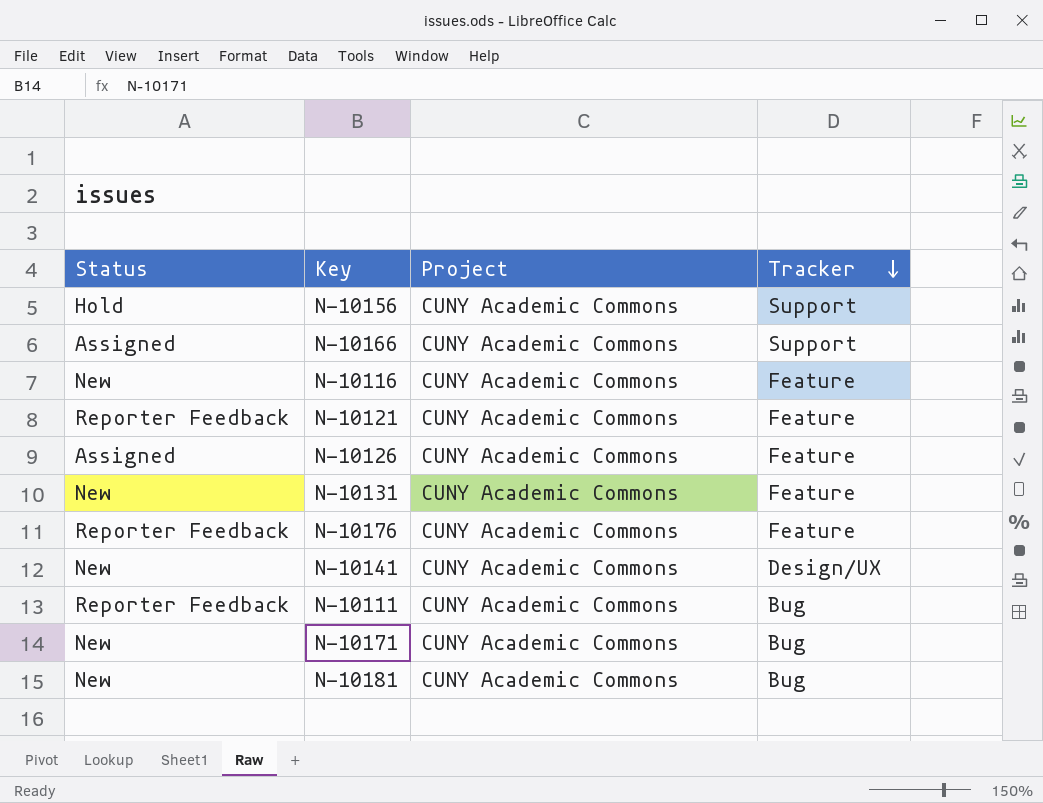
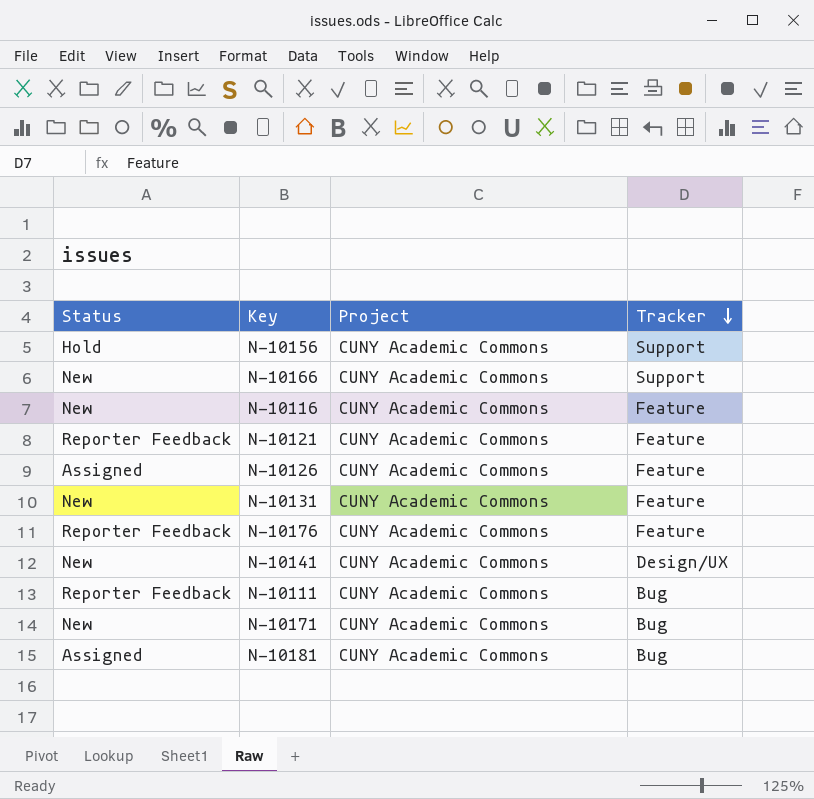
N-10166 | Status: Assigned -> New
N-10181 | Status: New -> Assigned

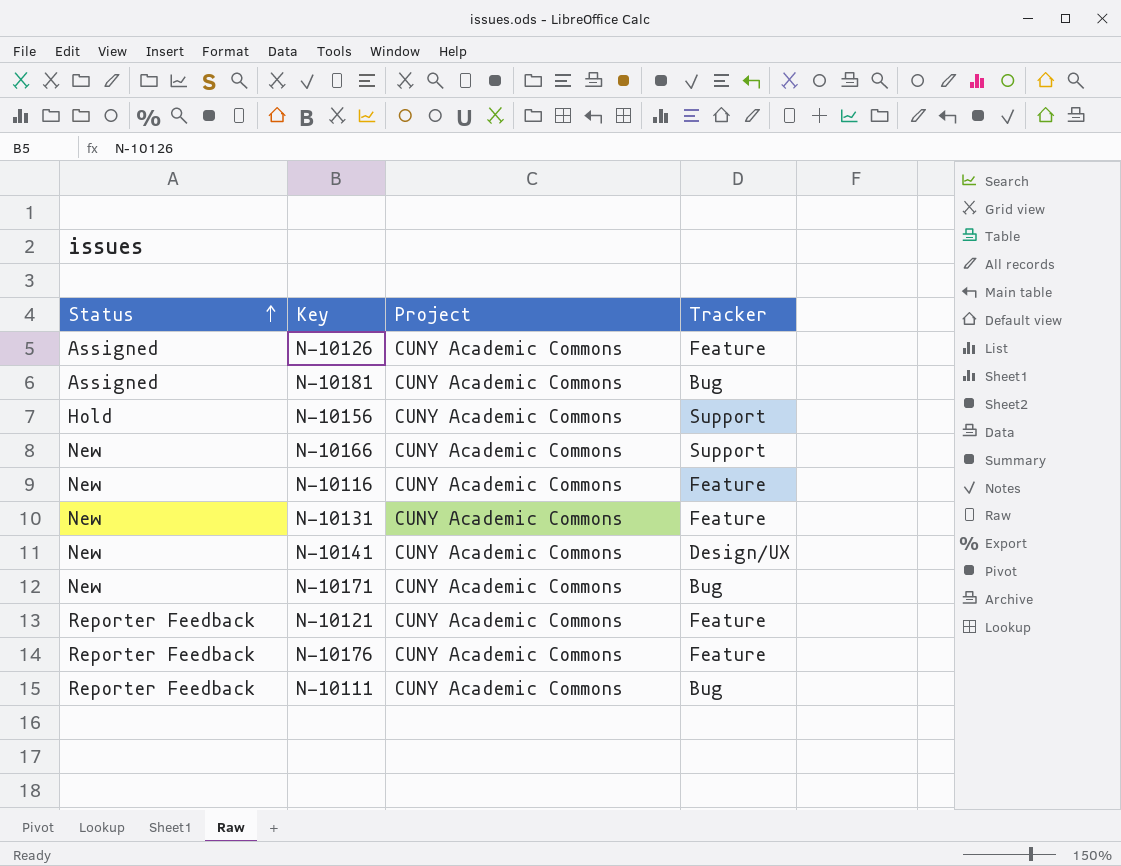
row order: Tracker descending -> Status ascending

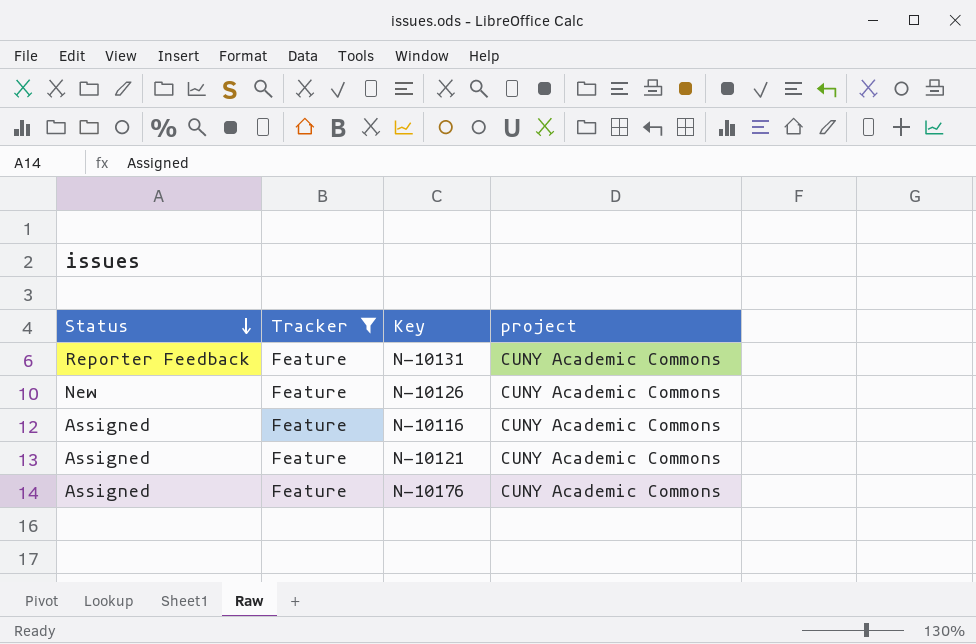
filter: none -> Tracker = Feature
row order: Status ascending -> Status descending
column Tracker | position: 4 -> 2
column name: Project -> project
N-10131 | Status: New -> Reporter Feedback
N-10126 | Status: Assigned -> New
N-10116 | Status: New -> Assigned
N-10121 | Status: Reporter Feedback -> Assigned
N-10176 | Status: Reporter Feedback -> Assigned

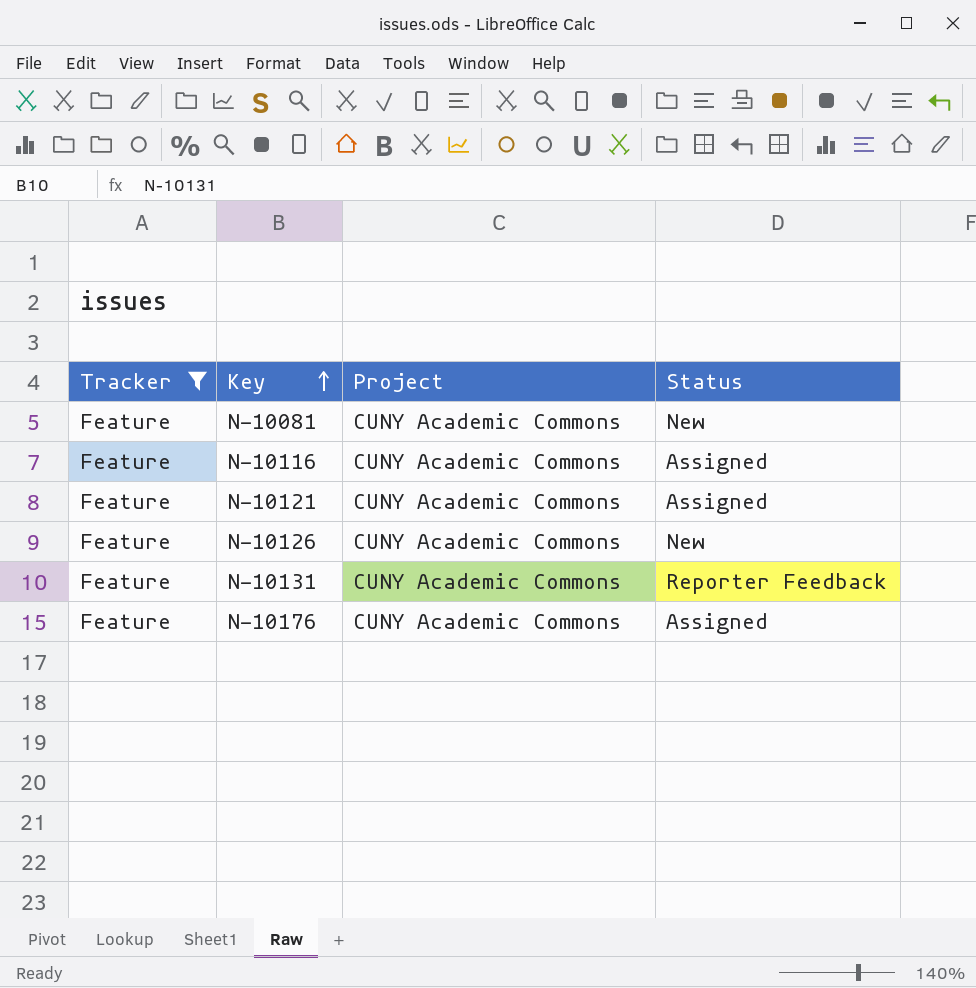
row order: Status descending -> Key ascending
column name: project -> Project
column Status | position: 1 -> 4
row N-10081: none -> Feature | CUNY Academic Commons | New

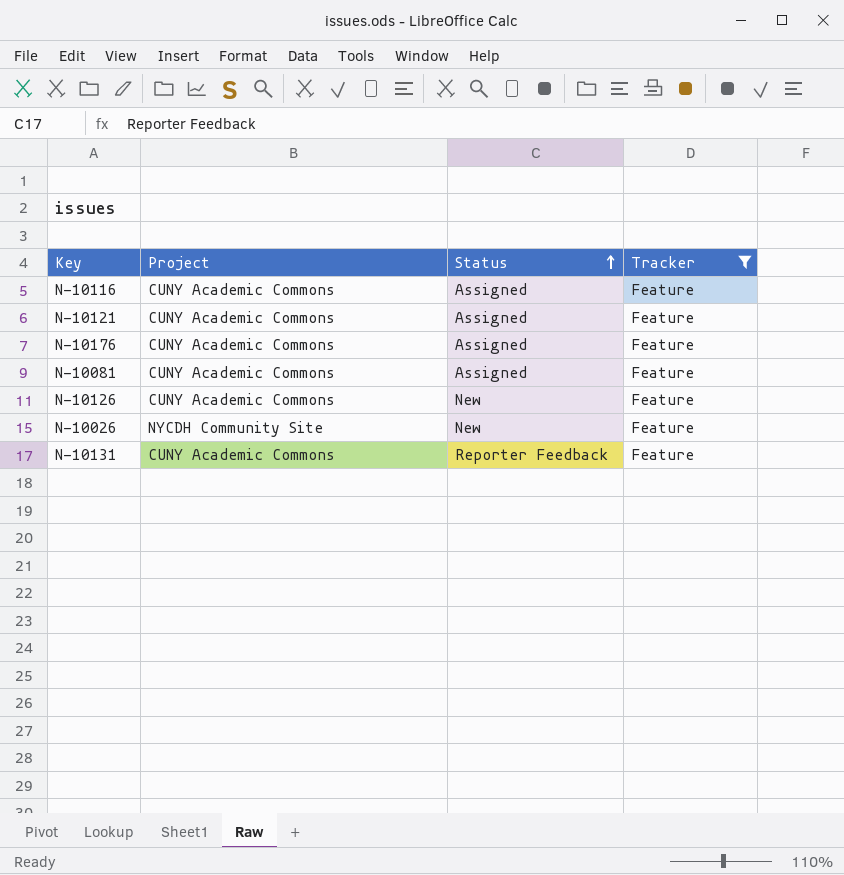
row order: Key ascending -> Status ascending
column Tracker | position: 1 -> 4
N-10081 | Status: New -> Assigned
row N-10026: none -> NYCDH Community Site | New | Feature

